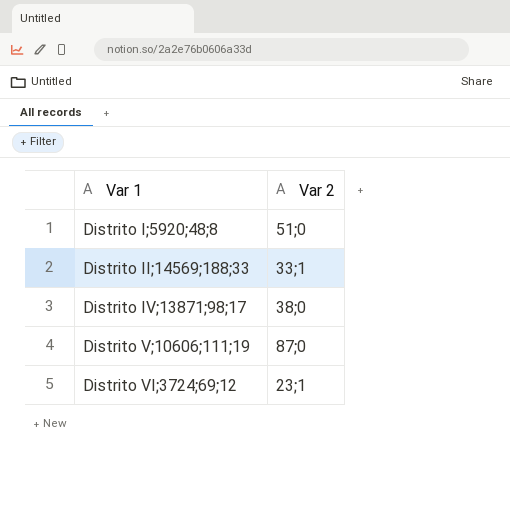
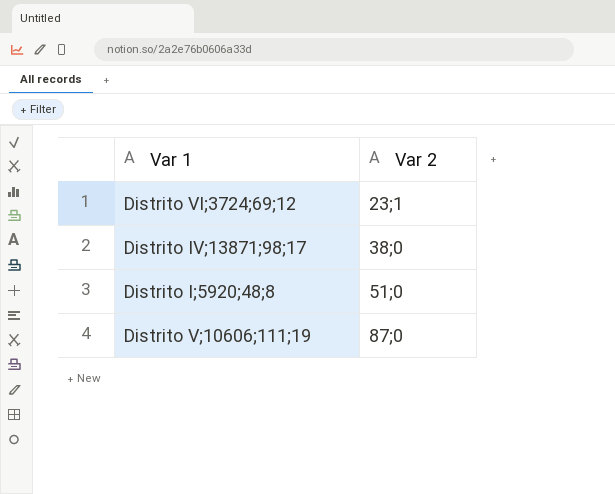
row order: Var 1 ascending -> Var 2 ascending
row Distrito II;14569;188;33: 33;1 -> none

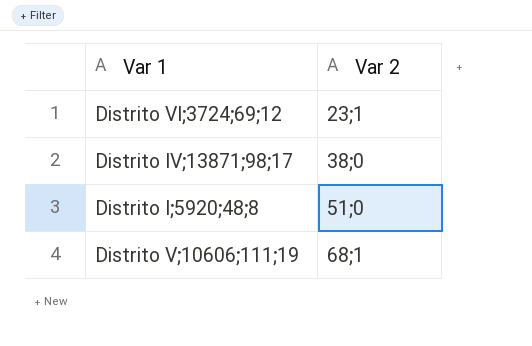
Distrito V;10606;111;19 | Var 2: 87;0 -> 68;1

